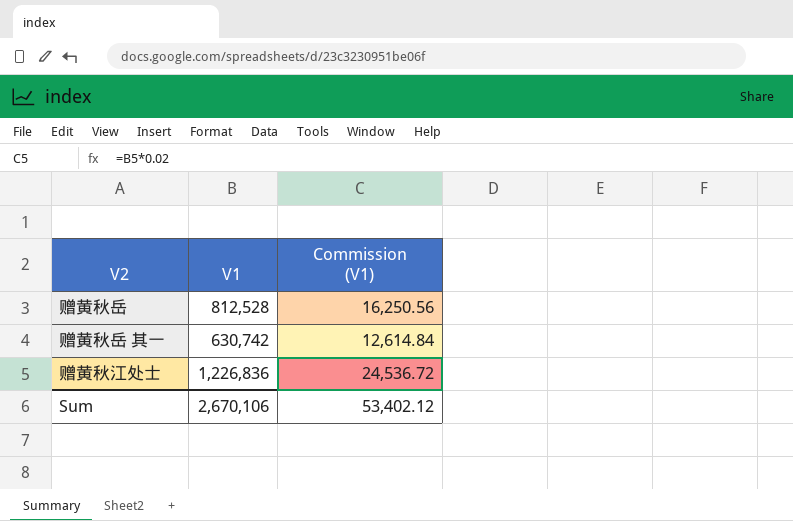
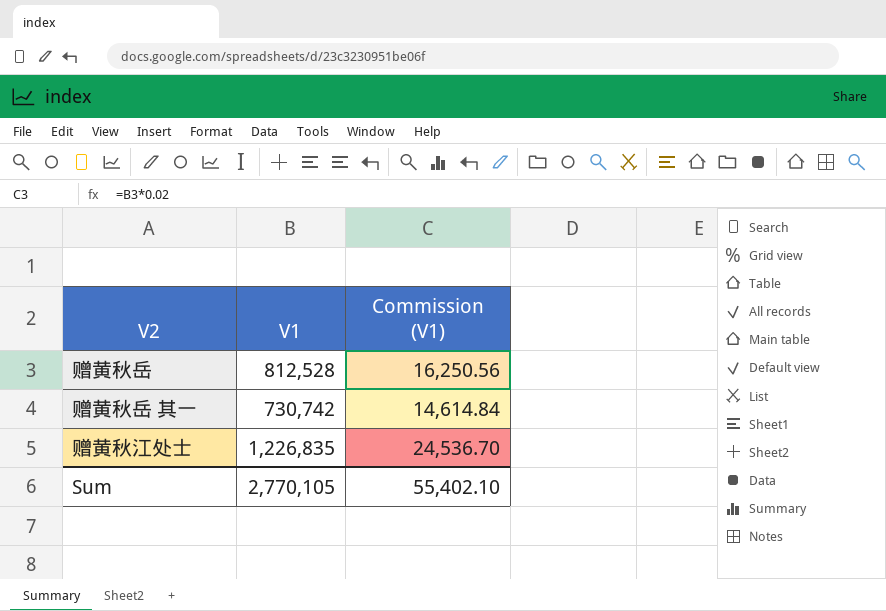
赠黄秋岳 其一 | V1: 630,742 -> 730,742
赠黄秋岳 其一 | Commission (V1): 12,614.84 -> 14,614.84
赠黄秋江处士 | V1: 1,226,836 -> 1,226,835
赠黄秋江处士 | Commission (V1): 24,536.72 -> 24,536.70
Sum | V1: 2,670,106 -> 2,770,105
Sum | Commission (V1): 53,402.12 -> 55,402.10

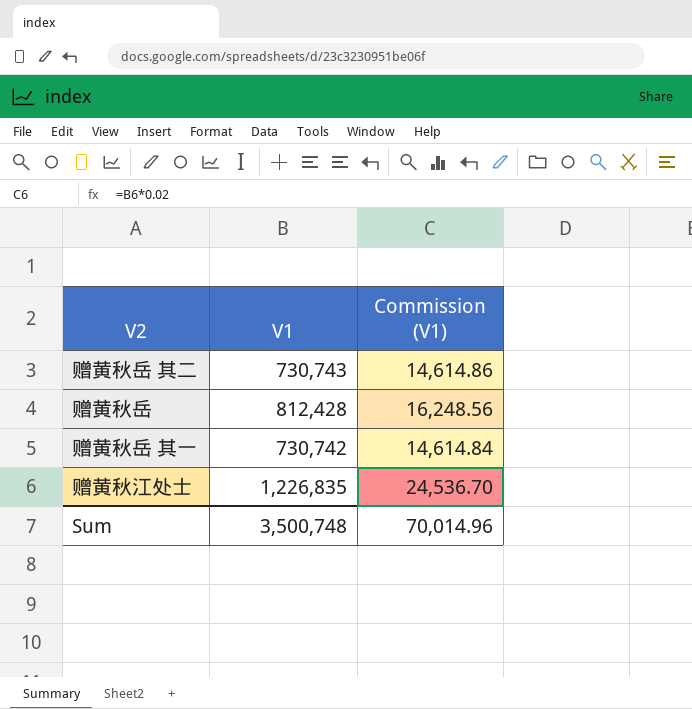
row 赠黄秋岳 其二: none -> 730,743 | 14,614.86
赠黄秋岳 | V1: 812,528 -> 812,428
赠黄秋岳 | Commission (V1): 16,250.56 -> 16,248.56
Sum | V1: 2,770,105 -> 3,500,748
Sum | Commission (V1): 55,402.10 -> 70,014.96

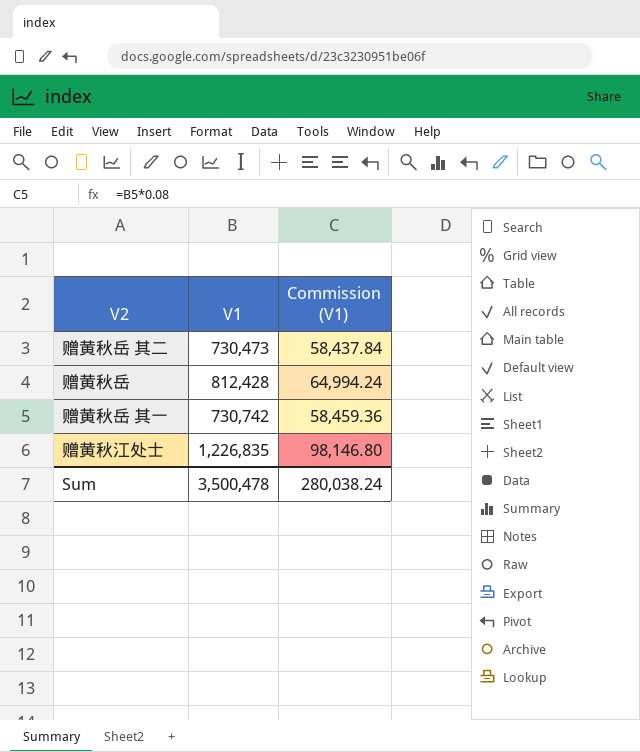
column Commission (V1) | formula: [V1] * 0.02 -> [V1] * 0.08
赠黄秋岳 其二 | V1: 730,743 -> 730,473
Sum | V1: 3,500,748 -> 3,500,478
Sum | Commission (V1): 70,014.96 -> 280,038.24

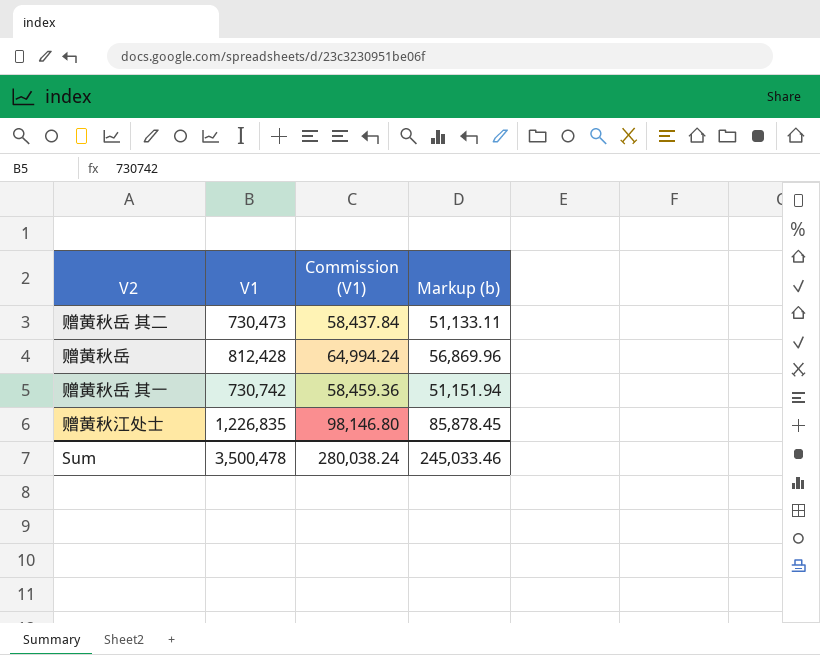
column Markup (b) | formula: none -> [V1] * 0.07

